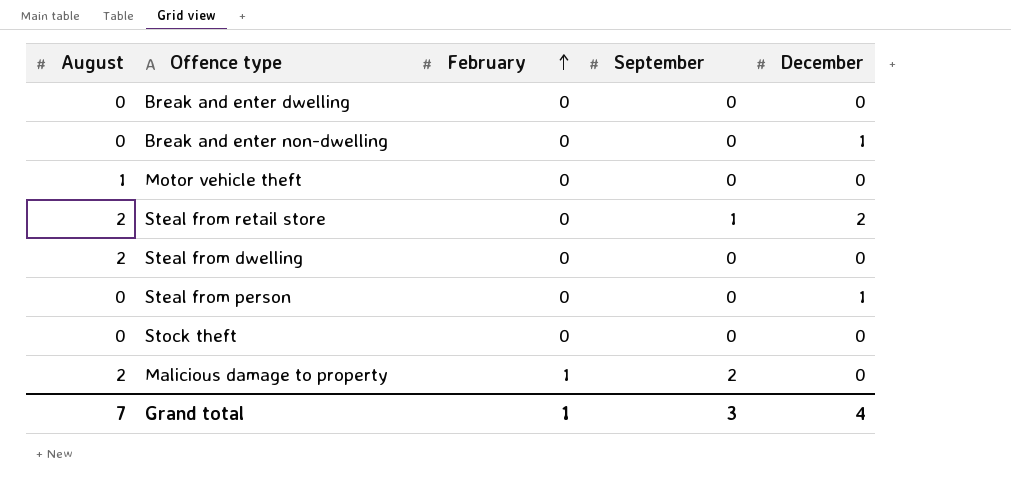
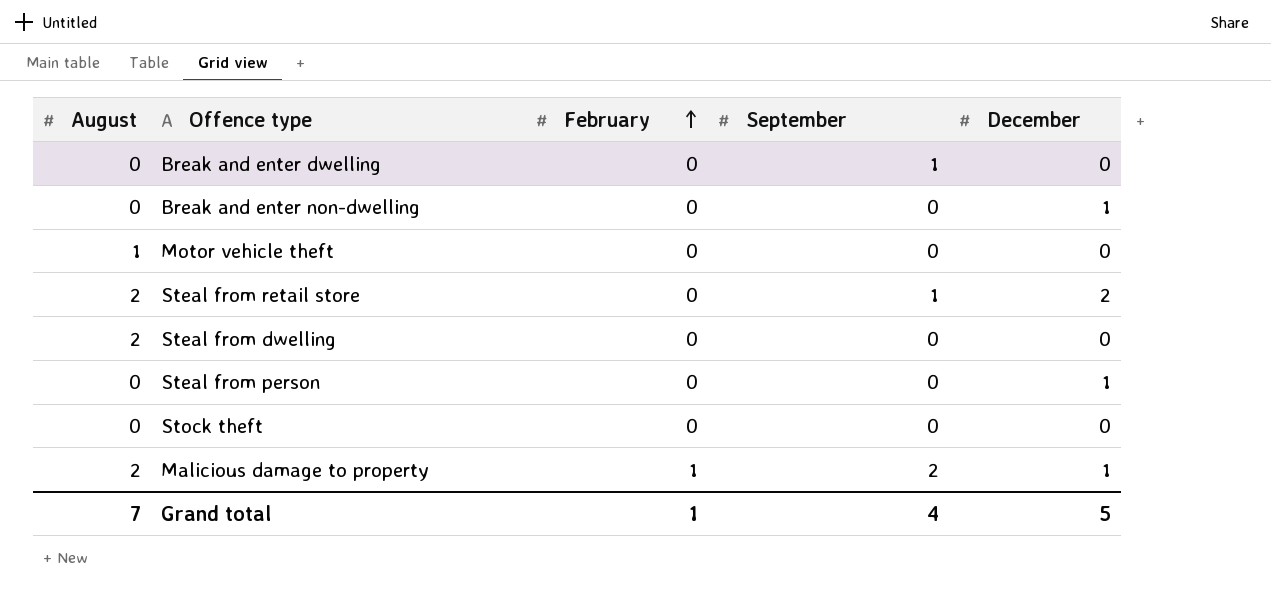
Break and enter dwelling | September: 0 -> 1
Malicious damage to property | December: 0 -> 1
Grand total | September: 3 -> 4
Grand total | December: 4 -> 5

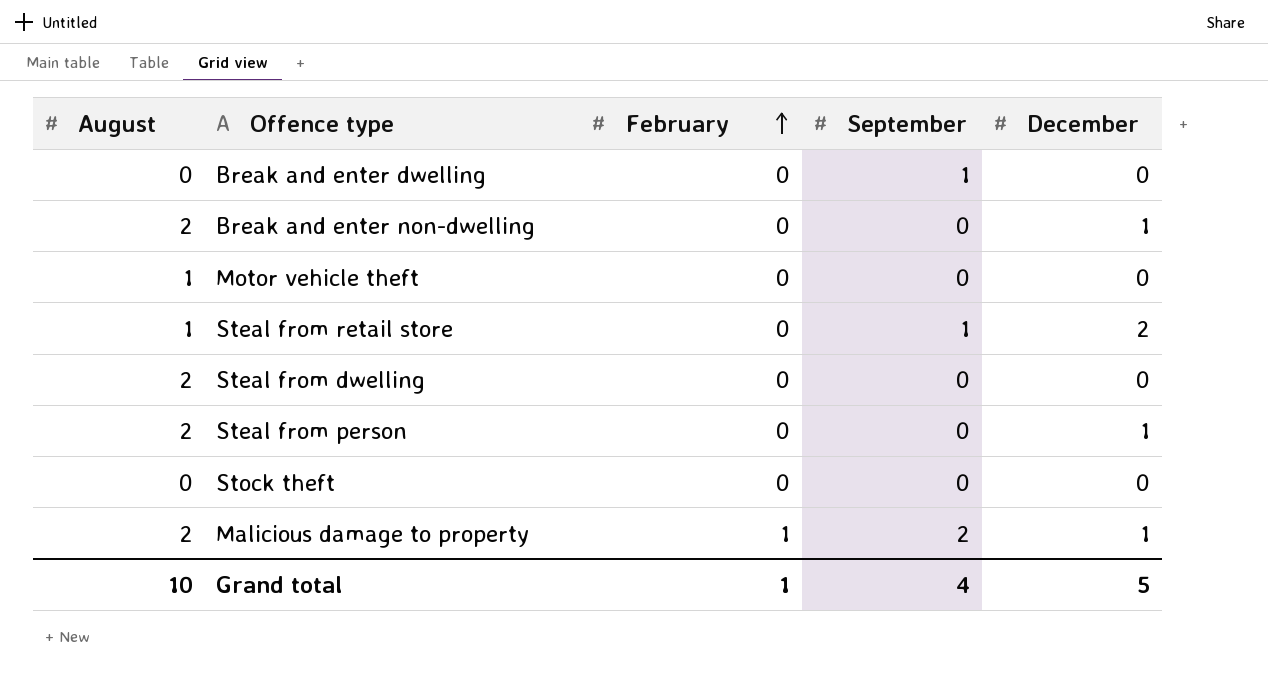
Break and enter non-dwelling | August: 0 -> 2
Steal from retail store | August: 2 -> 1
Steal from person | August: 0 -> 2
Grand total | August: 7 -> 10

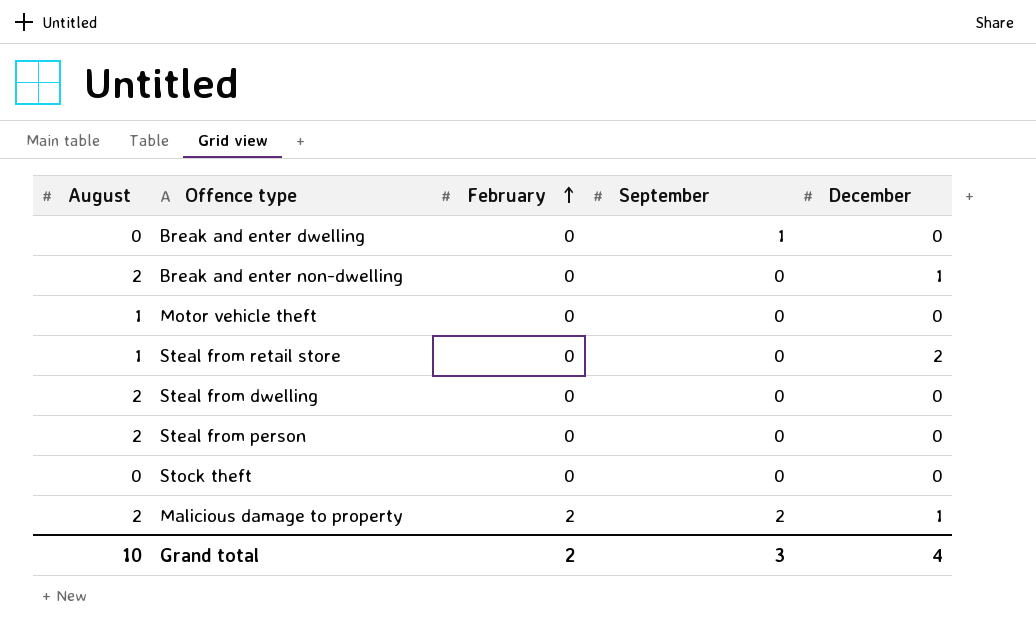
Steal from retail store | September: 1 -> 0
Steal from person | December: 1 -> 0
Malicious damage to property | February: 1 -> 2
Grand total | February: 1 -> 2
Grand total | September: 4 -> 3
Grand total | December: 5 -> 4

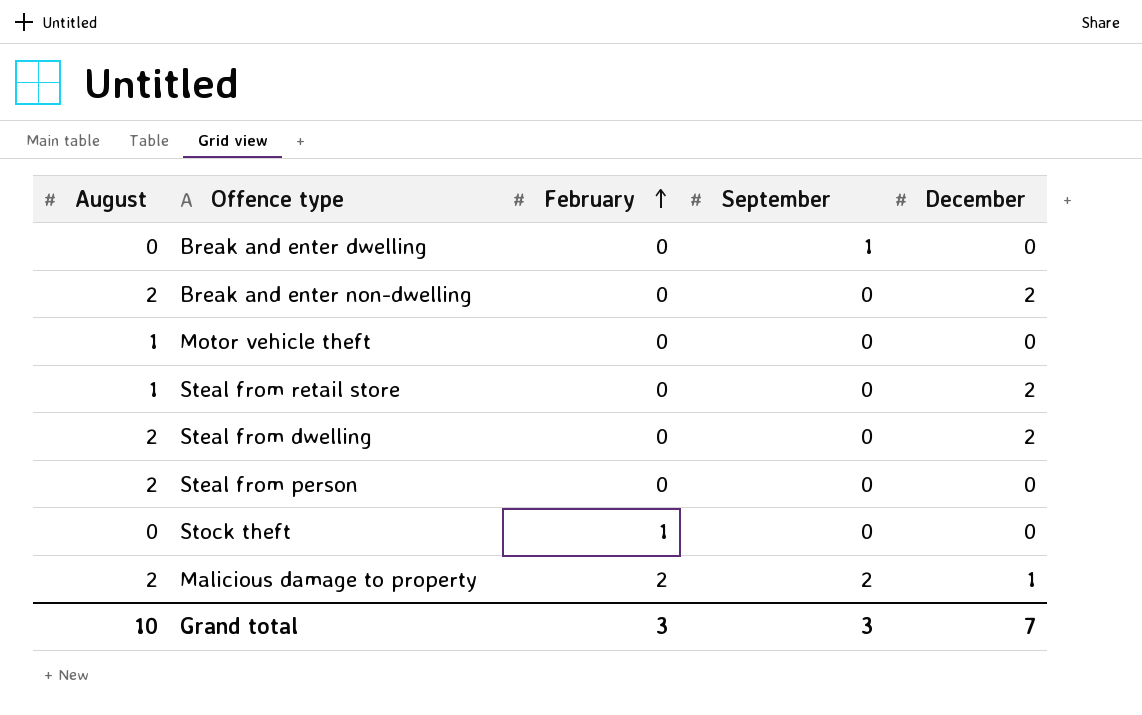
Break and enter non-dwelling | December: 1 -> 2
Steal from dwelling | December: 0 -> 2
Stock theft | February: 0 -> 1
Grand total | February: 2 -> 3
Grand total | December: 4 -> 7

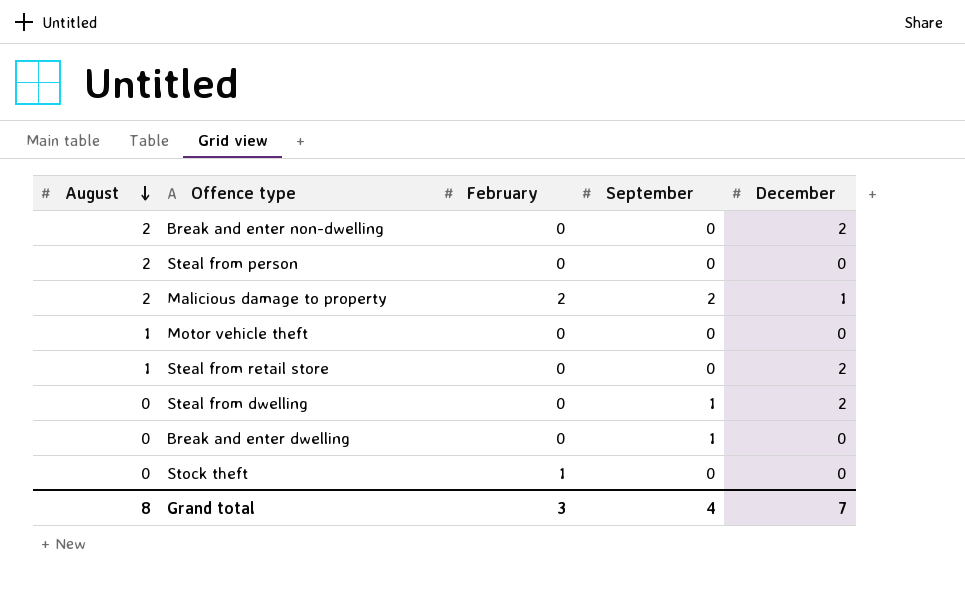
row order: February ascending -> August descending
Steal from dwelling | August: 2 -> 0
Steal from dwelling | September: 0 -> 1
Grand total | August: 10 -> 8
Grand total | September: 3 -> 4

